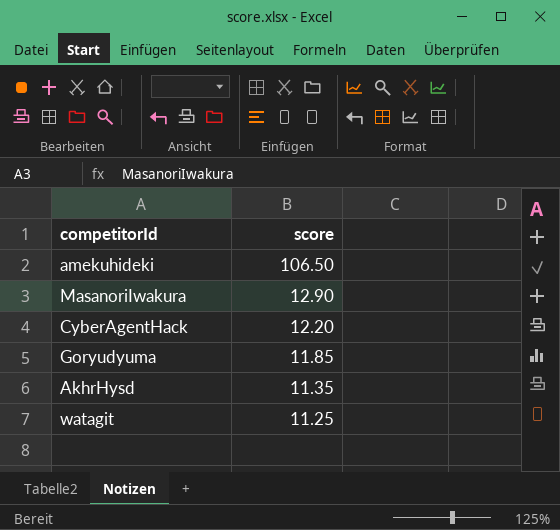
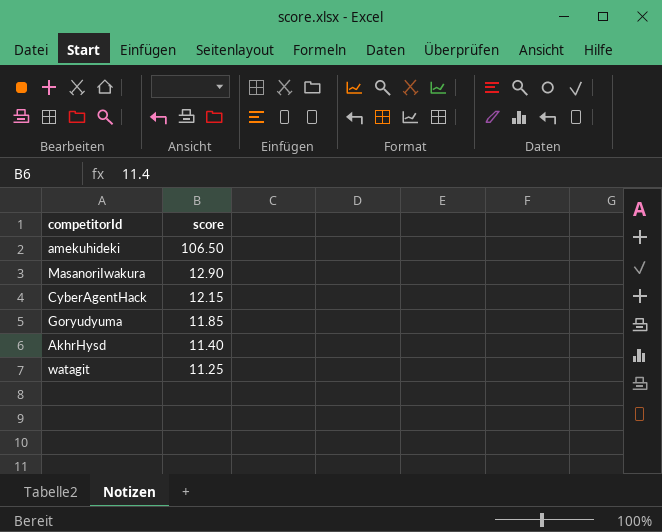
CyberAgentHack | score: 12.20 -> 12.15
AkhrHysd | score: 11.35 -> 11.40

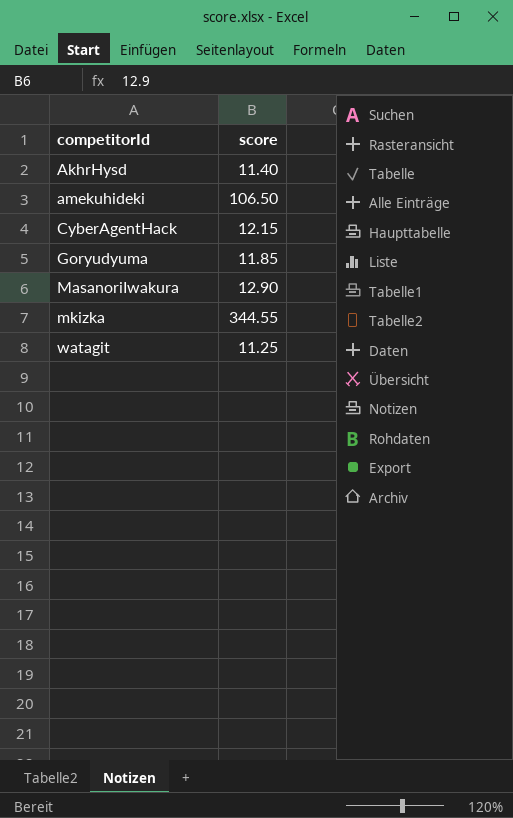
row order: score descending -> competitorId ascending
row mkizka: none -> 344.55

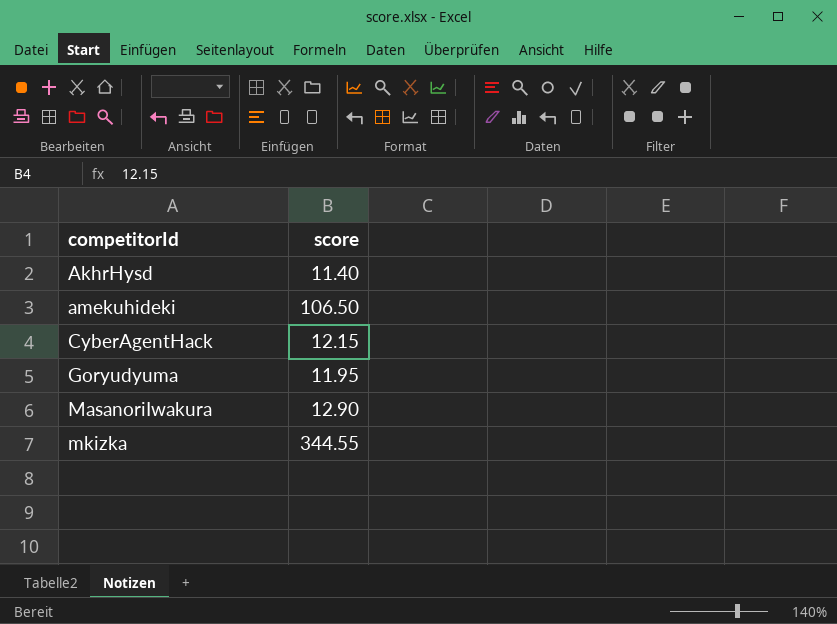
row watagit: 11.25 -> none
Goryudyuma | score: 11.85 -> 11.95

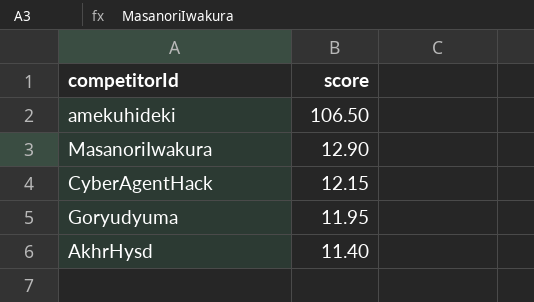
row order: competitorId ascending -> score descending
row mkizka: 344.55 -> none

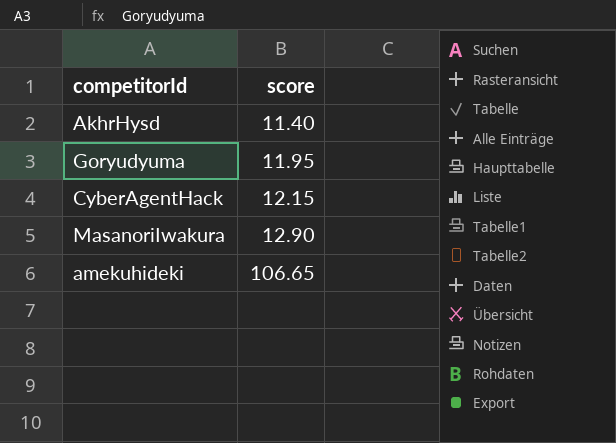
row order: score descending -> score ascending
amekuhideki | score: 106.50 -> 106.65

